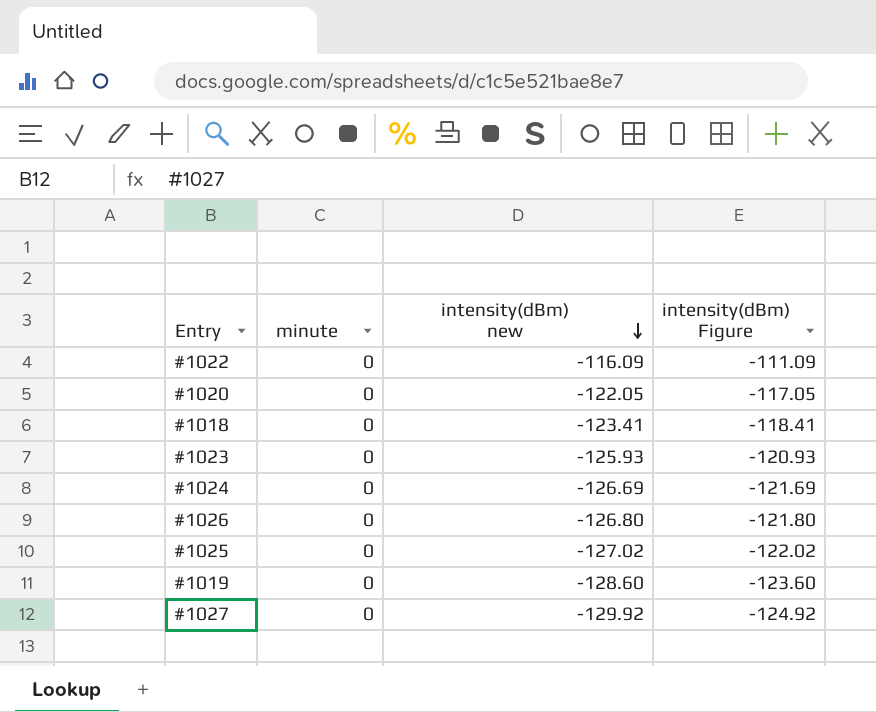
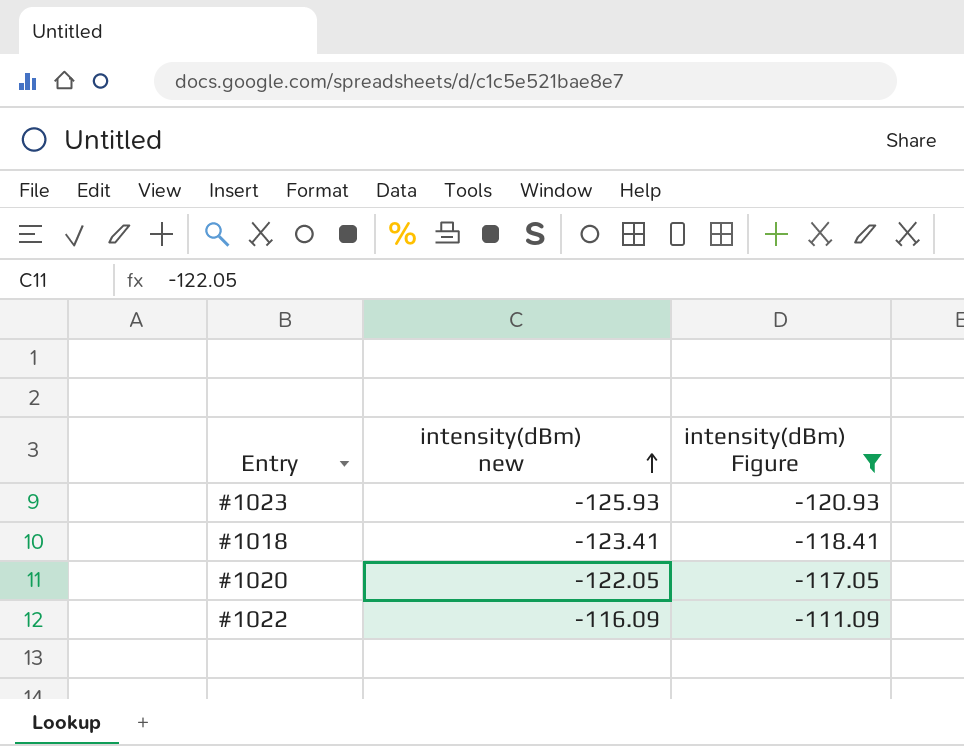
filter: none -> intensity(dBm) Figure >= -120.93
row order: intensity(dBm) new descending -> intensity(dBm) new ascending
column minute | position: 2 -> none

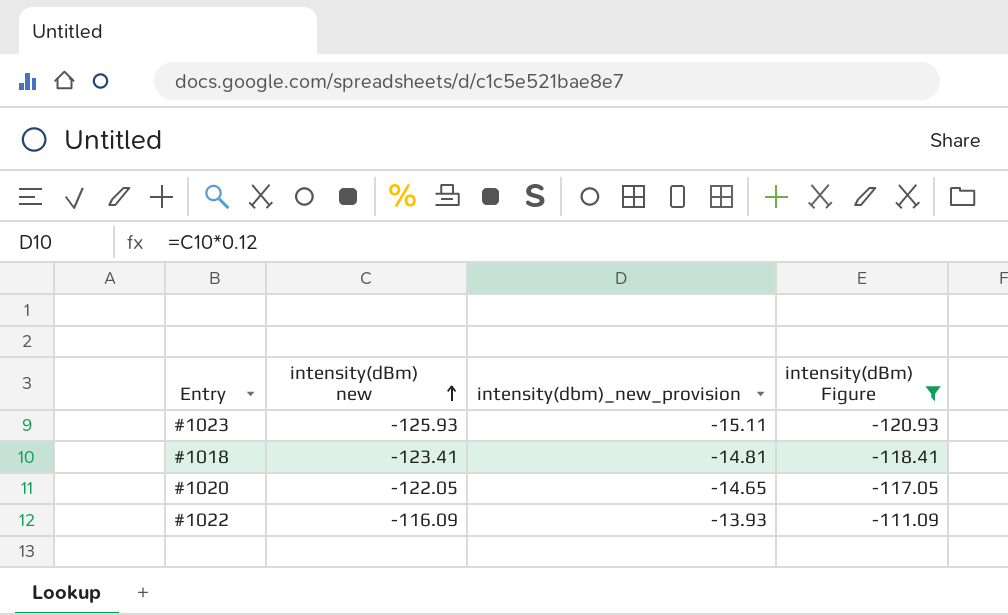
column intensity(dbm)_new_provision | formula: none -> [intensity(dBm) new] * 0.12

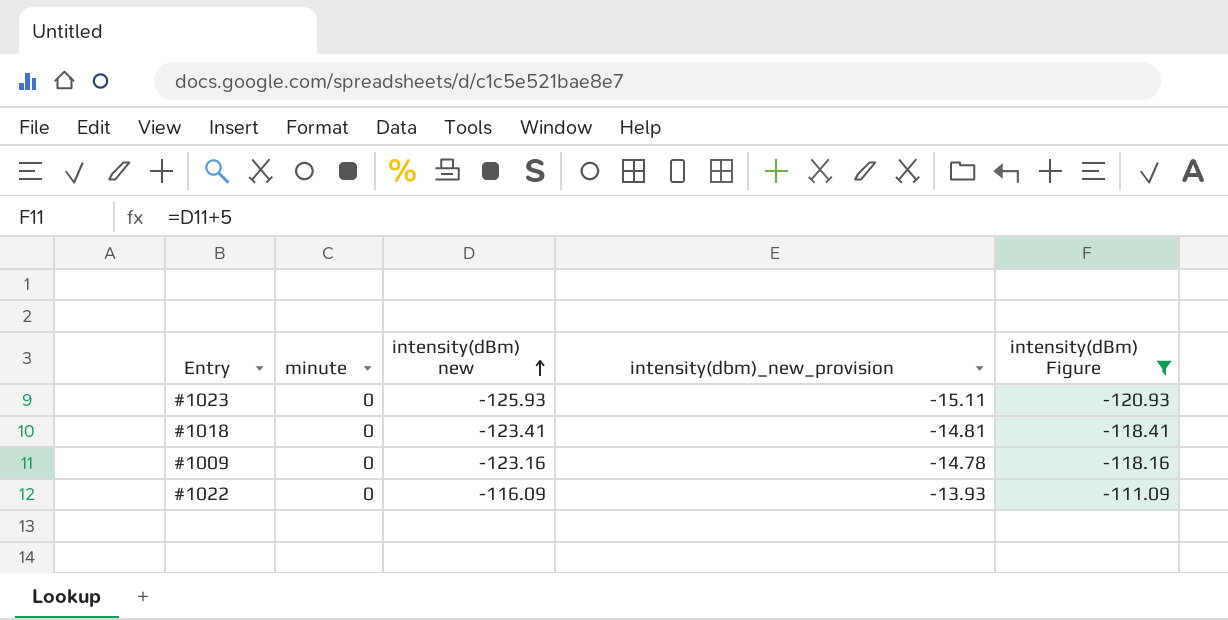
column minute | position: none -> 2
row #1020: -122.05 | -14.65 | -117.05 -> none
row #1009: none -> 0 | -123.16 | -14.78 | -118.16

